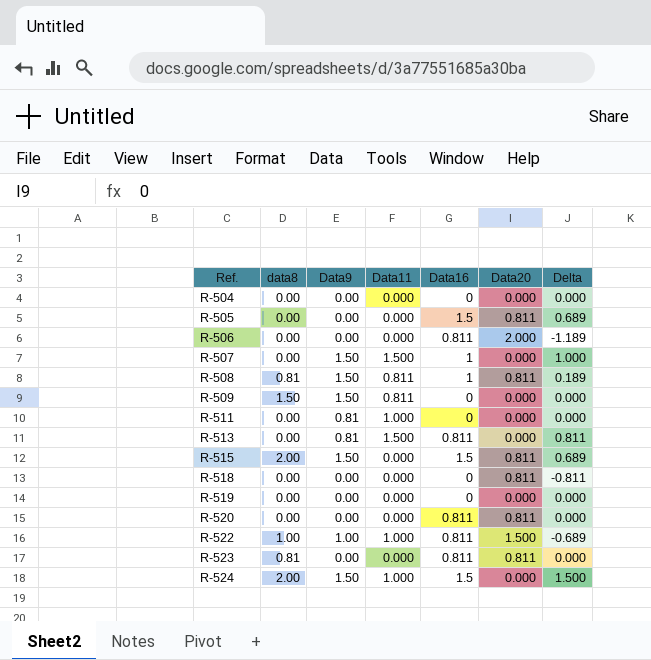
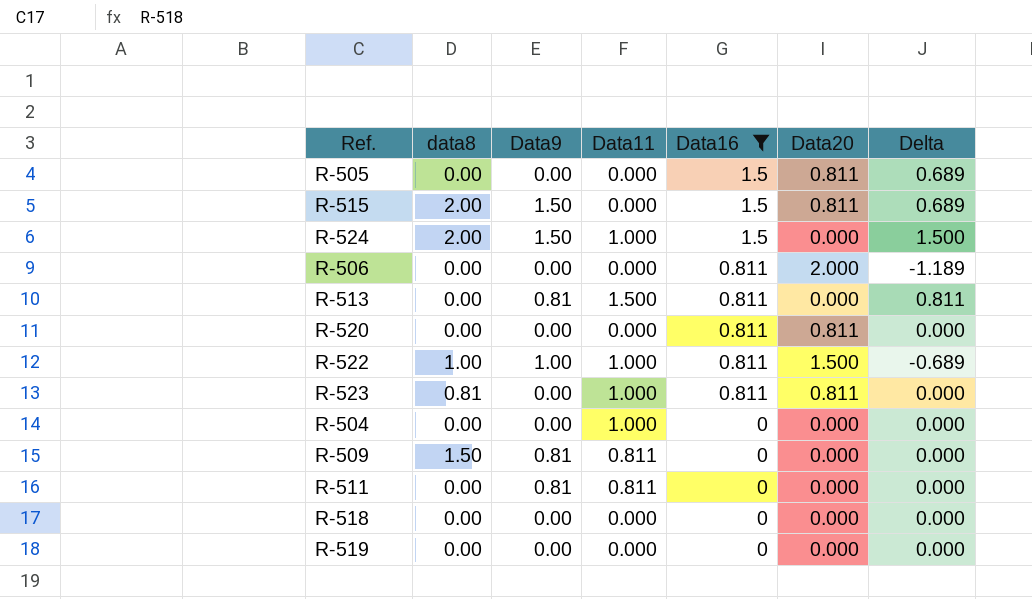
filter: none -> Data16 != 1
row order: Ref. ascending -> Data16 descending
R-523 | Data11: 0.000 -> 1.000
R-504 | Data11: 0.000 -> 1.000
R-509 | Data9: 1.50 -> 0.81
R-511 | Data11: 1.000 -> 0.811
R-518 | Data20: 0.811 -> 0.000
R-518 | Delta: -0.811 -> 0.000

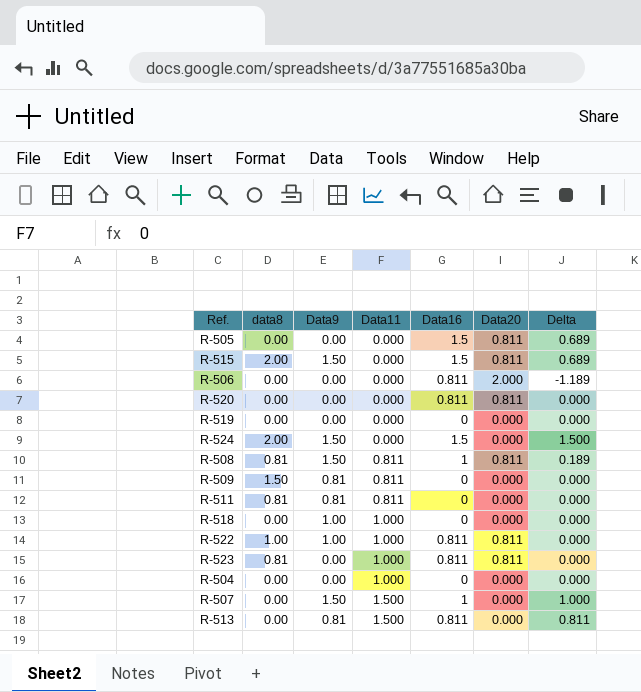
filter: Data16 != 1 -> none
row order: Data16 descending -> Data11 ascending
R-524 | Data11: 1.000 -> 0.000
R-511 | data8: 0.00 -> 0.81
R-518 | Data9: 0.00 -> 1.00
R-518 | Data11: 0.000 -> 1.000
R-522 | Data20: 1.500 -> 0.811
R-522 | Delta: -0.689 -> 0.000

